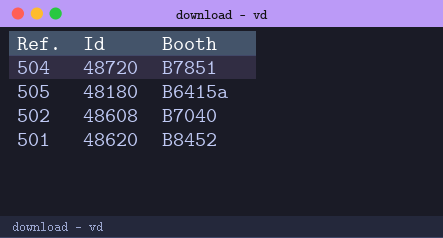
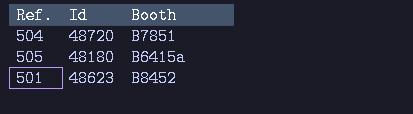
row 502: 48608 | B7040 -> none
501 | Id: 48620 -> 48623

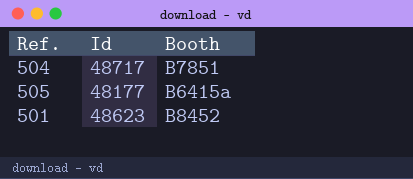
504 | Id: 48720 -> 48717
505 | Id: 48180 -> 48177

